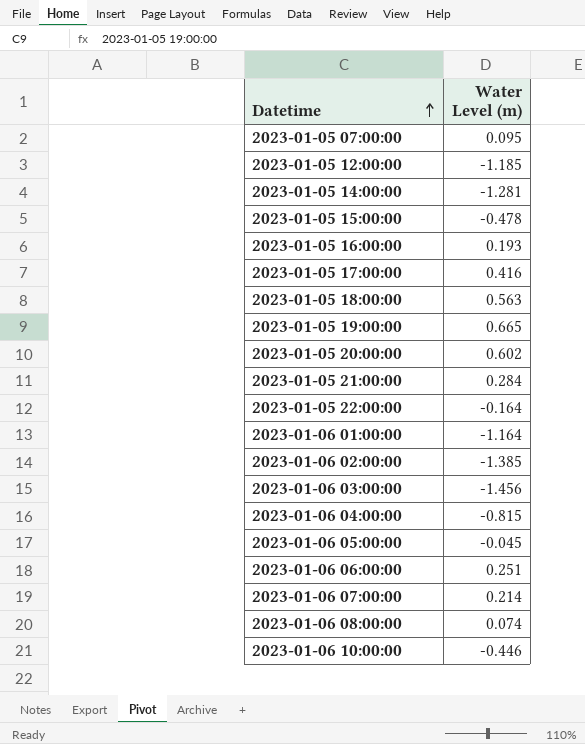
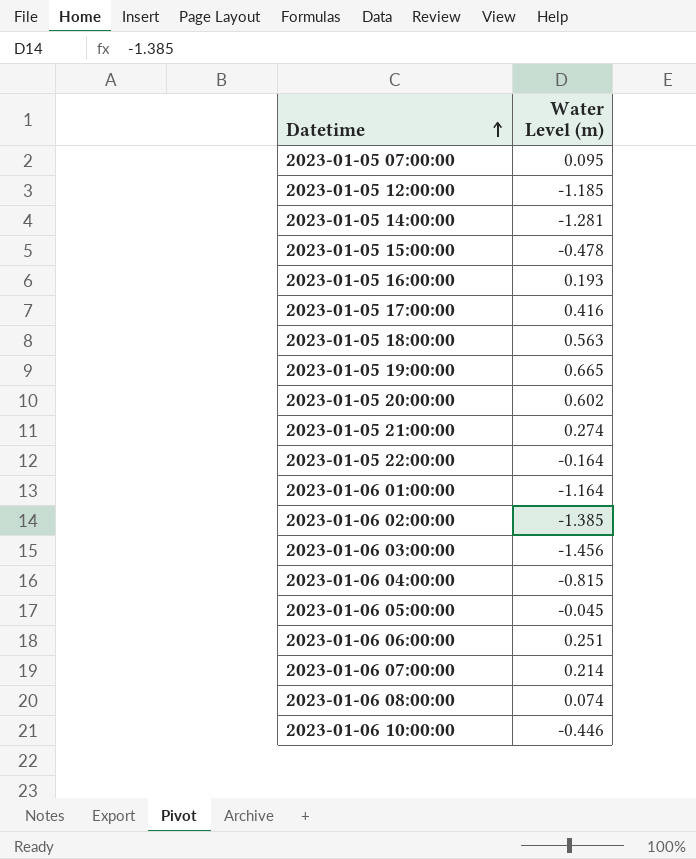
2023-01-05 21:00:00 | Water Level (m): 0.284 -> 0.274

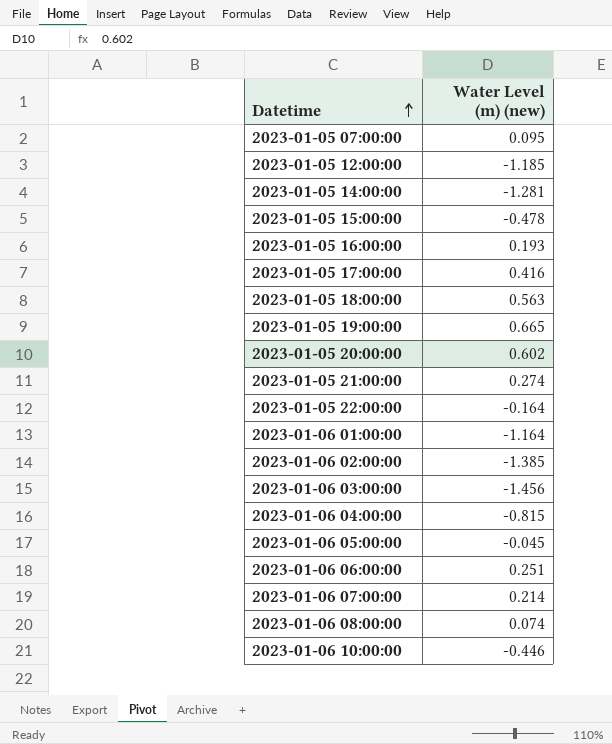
column name: Water Level (m) -> Water Level (m) (new)

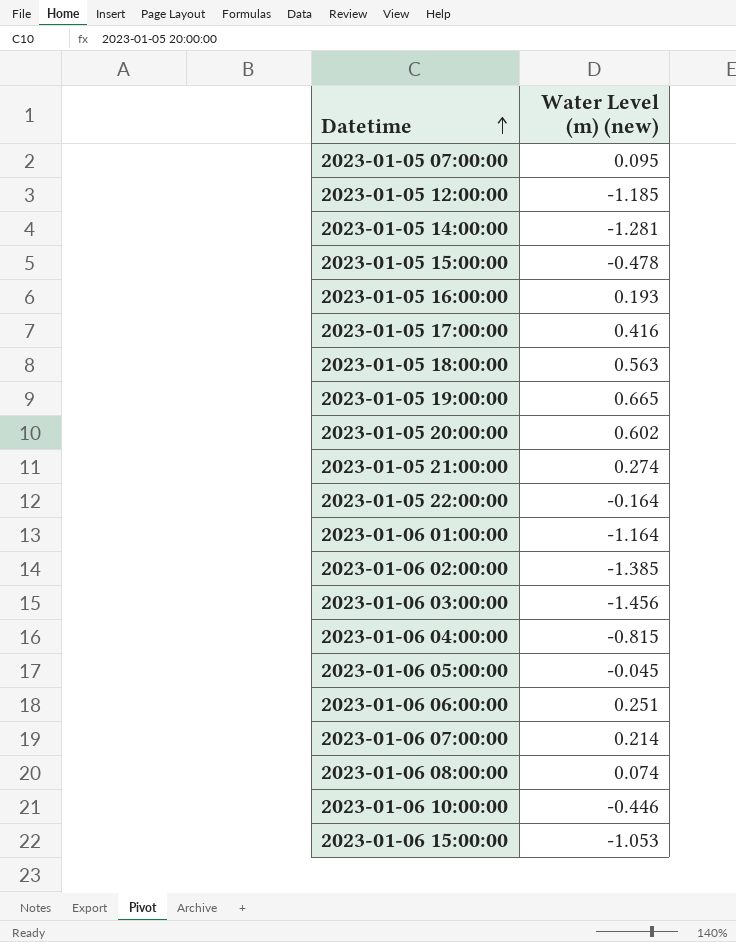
row 2023-01-06 15:00:00: none -> -1.053

